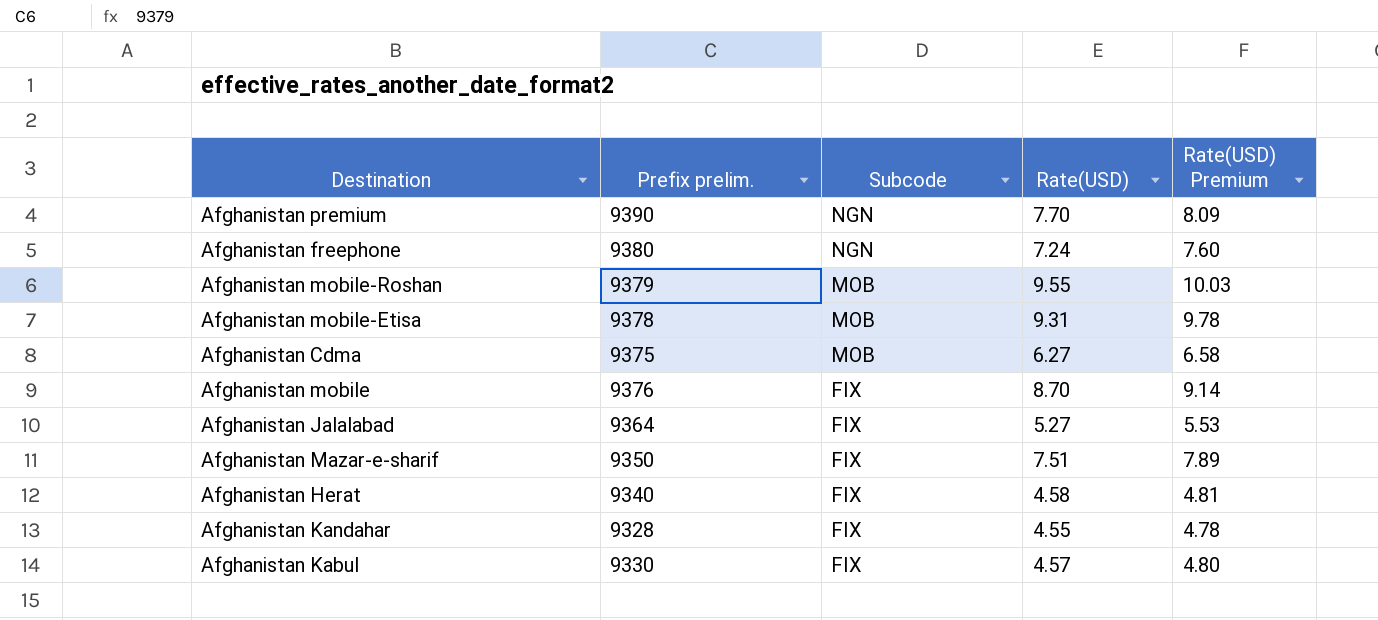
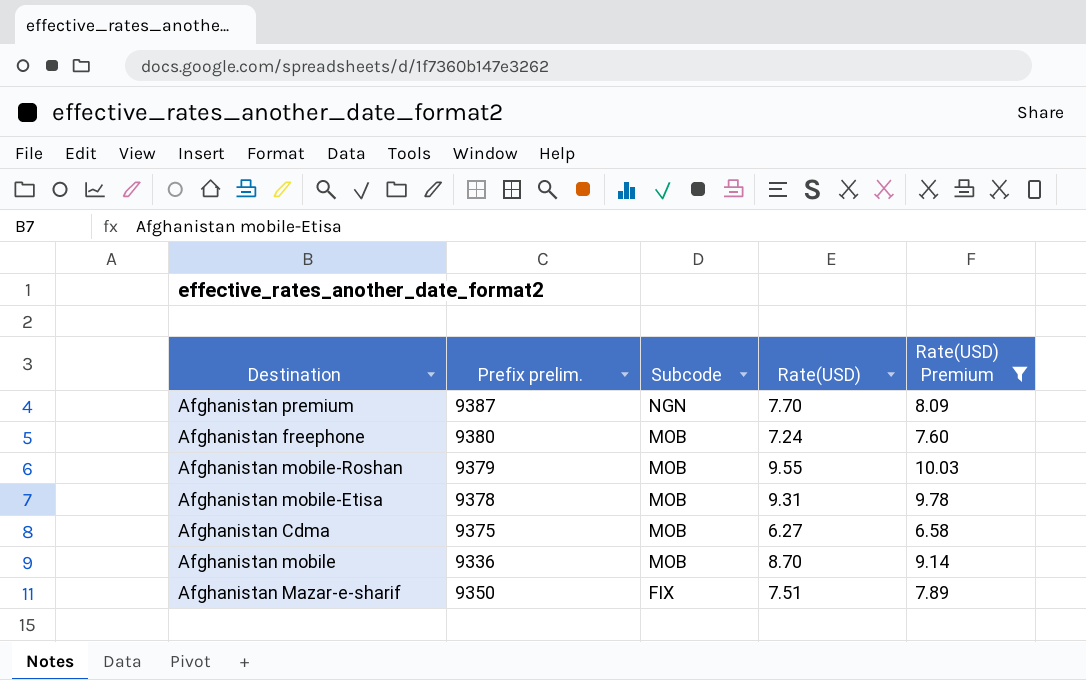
filter: none -> Rate(USD) Premium >= 6.58
Afghanistan premium | Prefix prelim.: 9390 -> 9387
Afghanistan freephone | Subcode: NGN -> MOB
Afghanistan mobile | Prefix prelim.: 9376 -> 9336
Afghanistan mobile | Subcode: FIX -> MOB

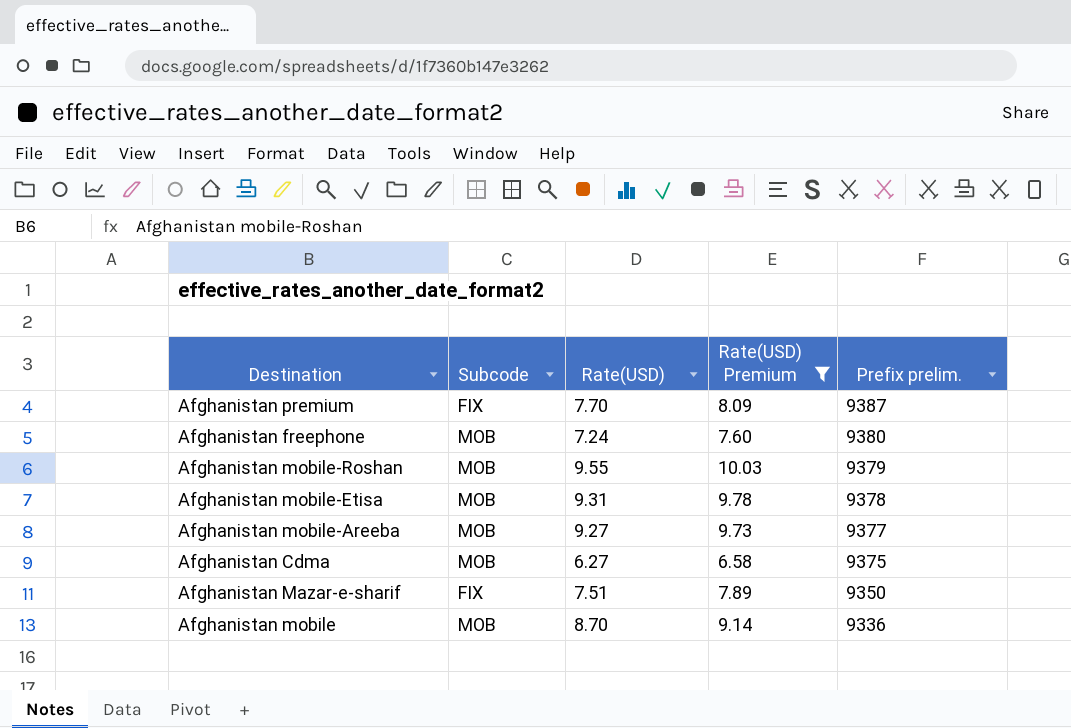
row order: Subcode descending -> Prefix prelim. descending
column Prefix prelim. | position: 2 -> 5
Afghanistan premium | Subcode: NGN -> FIX
row Afghanistan mobile-Areeba: none -> MOB | 9.27 | 9.73 | 9377

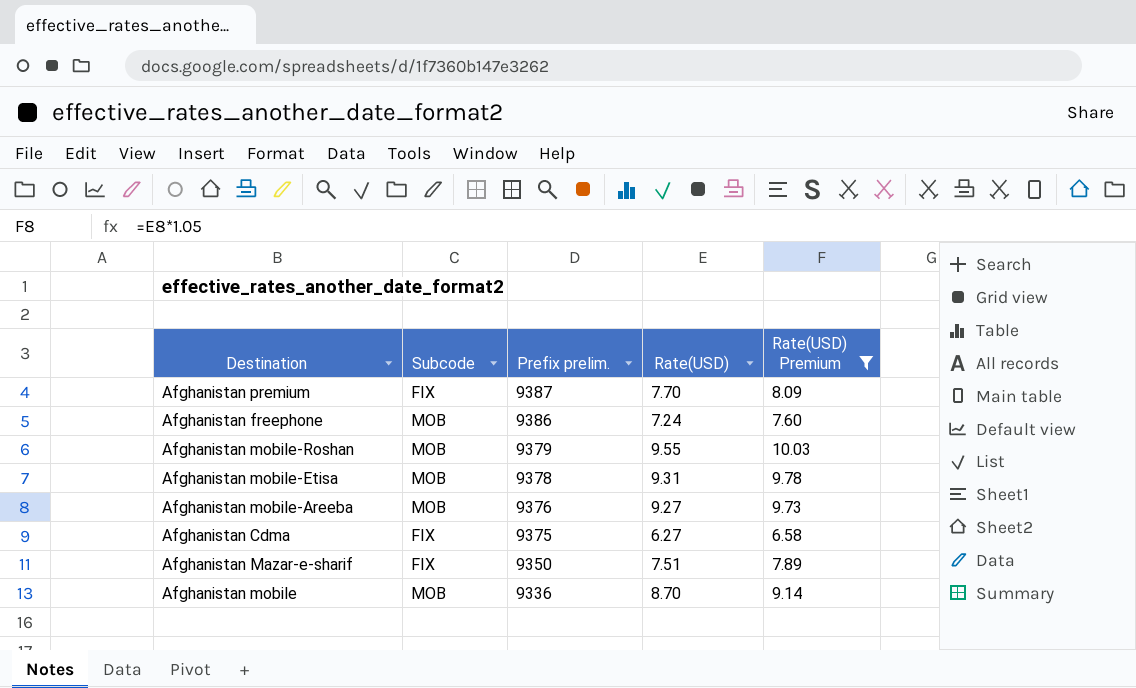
column Prefix prelim. | position: 5 -> 3
Afghanistan freephone | Prefix prelim.: 9380 -> 9386
Afghanistan mobile-Areeba | Prefix prelim.: 9377 -> 9376
Afghanistan Cdma | Subcode: MOB -> FIX

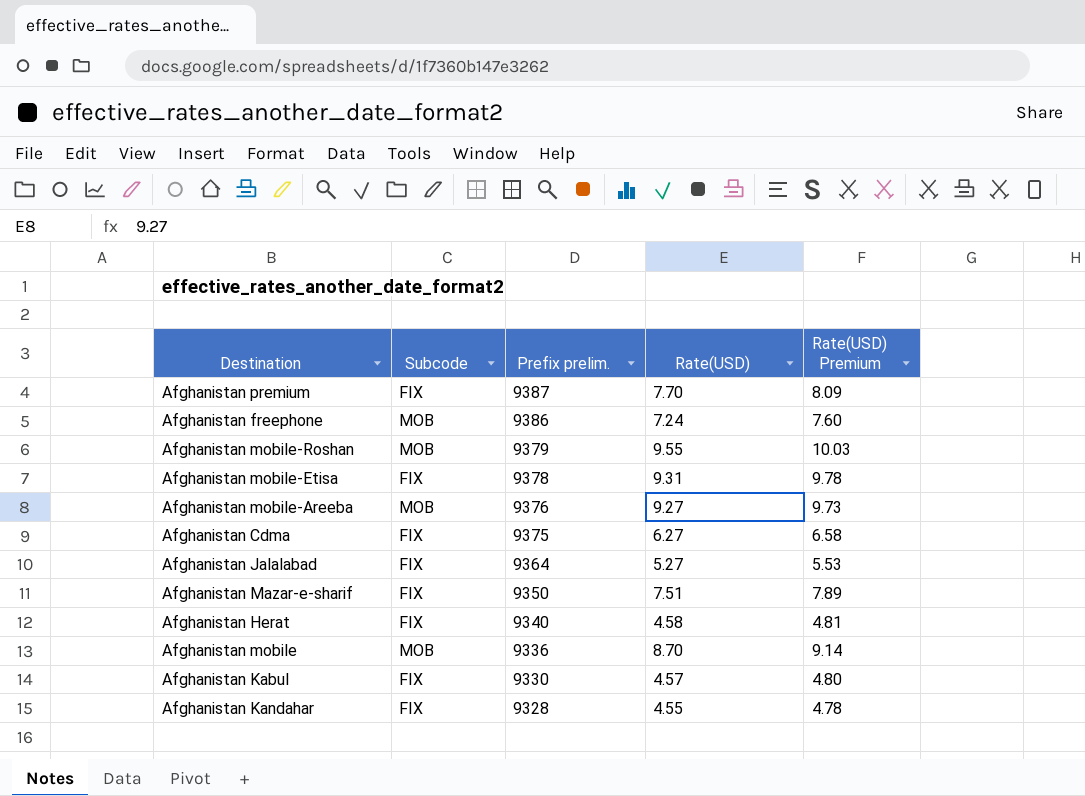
filter: Rate(USD) Premium >= 6.58 -> none
Afghanistan mobile-Etisa | Subcode: MOB -> FIX

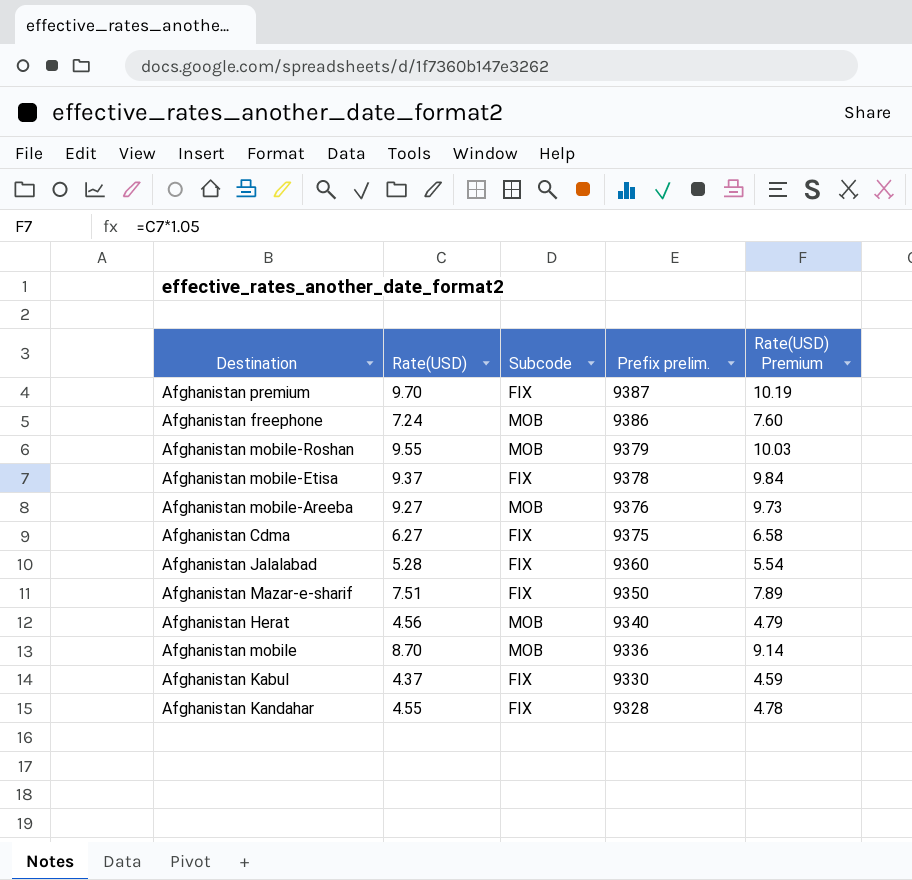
column Rate(USD) | position: 4 -> 2
Afghanistan premium | Rate(USD): 7.70 -> 9.70
Afghanistan premium | Rate(USD) Premium: 8.09 -> 10.19
Afghanistan mobile-Etisa | Rate(USD): 9.31 -> 9.37
Afghanistan mobile-Etisa | Rate(USD) Premium: 9.78 -> 9.84
Afghanistan Jalalabad | Rate(USD): 5.27 -> 5.28
Afghanistan Jalalabad | Prefix prelim.: 9364 -> 9360
Afghanistan Jalalabad | Rate(USD) Premium: 5.53 -> 5.54
Afghanistan Herat | Rate(USD): 4.58 -> 4.56
Afghanistan Herat | Subcode: FIX -> MOB
Afghanistan Herat | Rate(USD) Premium: 4.81 -> 4.79
Afghanistan Kabul | Rate(USD): 4.57 -> 4.37
Afghanistan Kabul | Rate(USD) Premium: 4.80 -> 4.59

